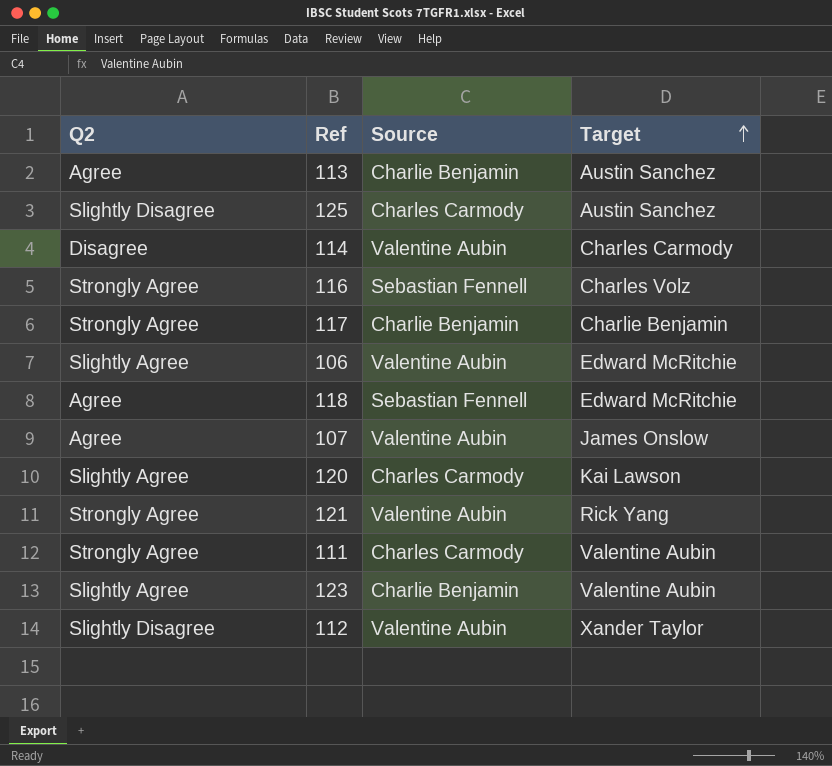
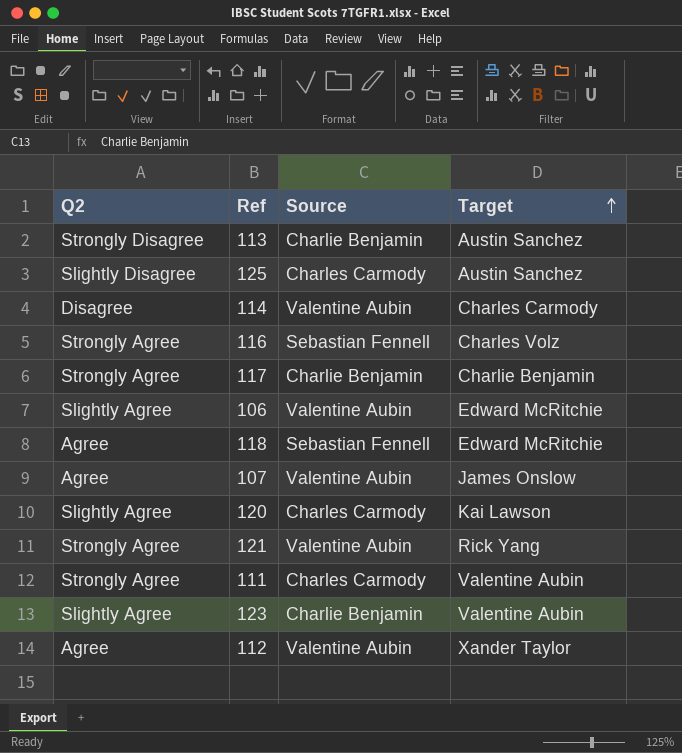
113 | Q2: Agree -> Strongly Disagree
112 | Q2: Slightly Disagree -> Agree

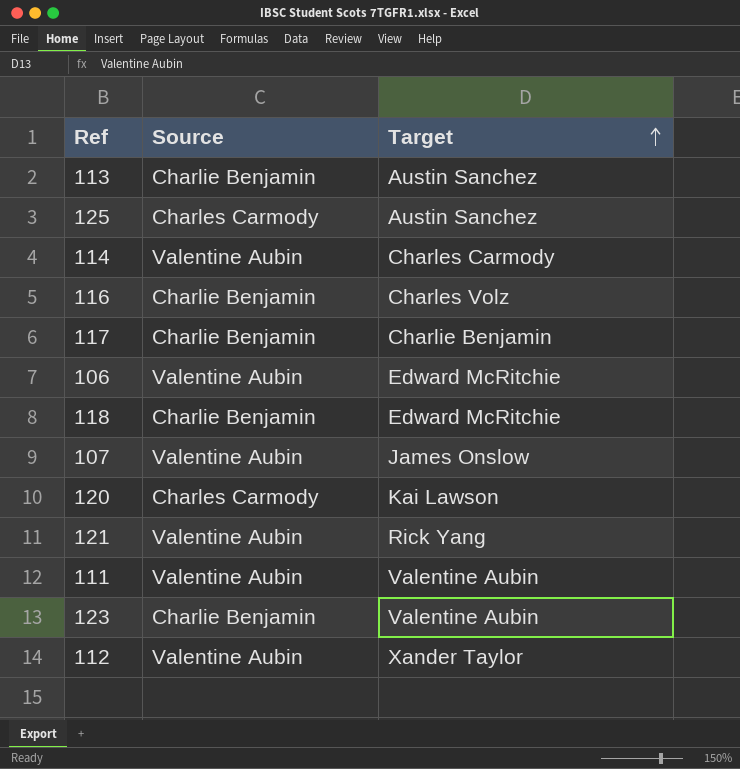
column Q2 | position: 1 -> none
116 | Source: Sebastian Fennell -> Charlie Benjamin
118 | Source: Sebastian Fennell -> Charlie Benjamin
111 | Source: Charles Carmody -> Valentine Aubin

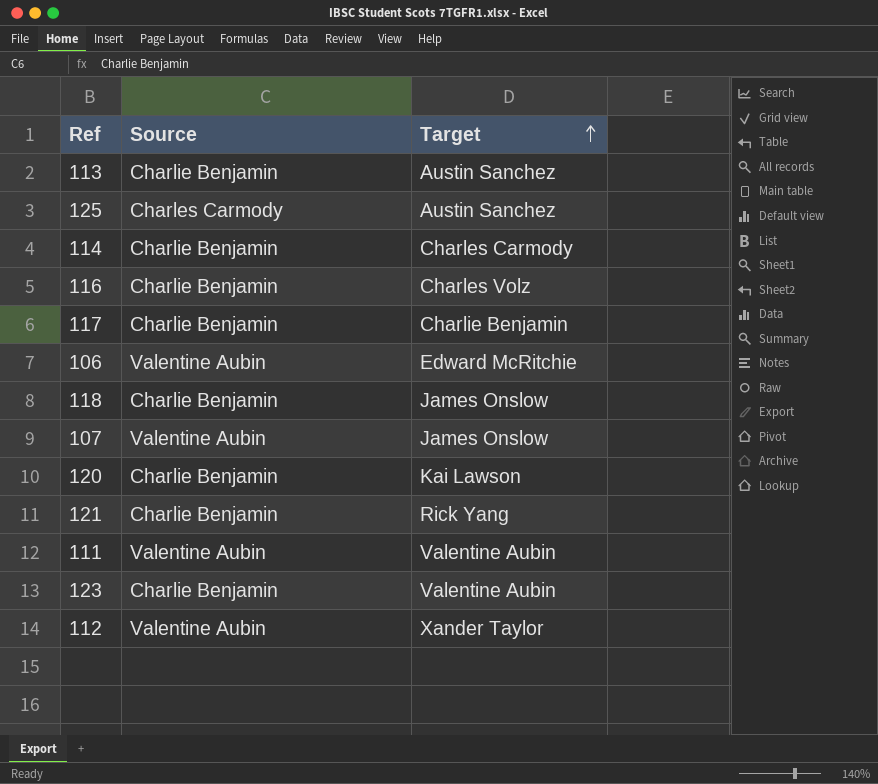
114 | Source: Valentine Aubin -> Charlie Benjamin
118 | Target: Edward McRitchie -> James Onslow
120 | Source: Charles Carmody -> Charlie Benjamin
121 | Source: Valentine Aubin -> Charlie Benjamin

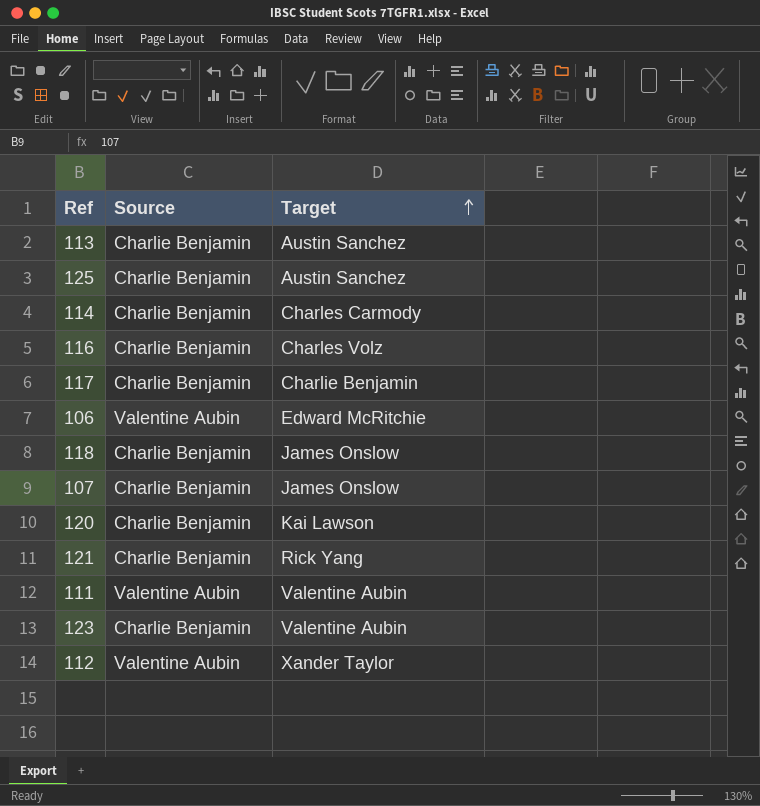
125 | Source: Charles Carmody -> Charlie Benjamin
107 | Source: Valentine Aubin -> Charlie Benjamin

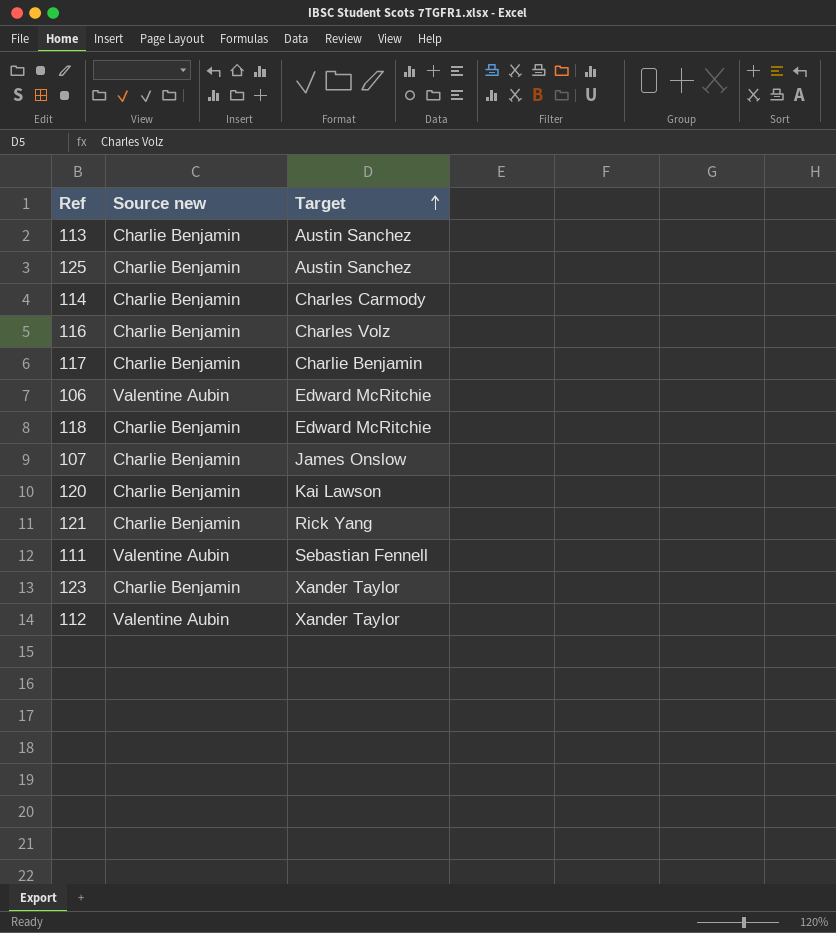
column name: Source -> Source new
118 | Target: James Onslow -> Edward McRitchie
111 | Target: Valentine Aubin -> Sebastian Fennell
123 | Target: Valentine Aubin -> Xander Taylor

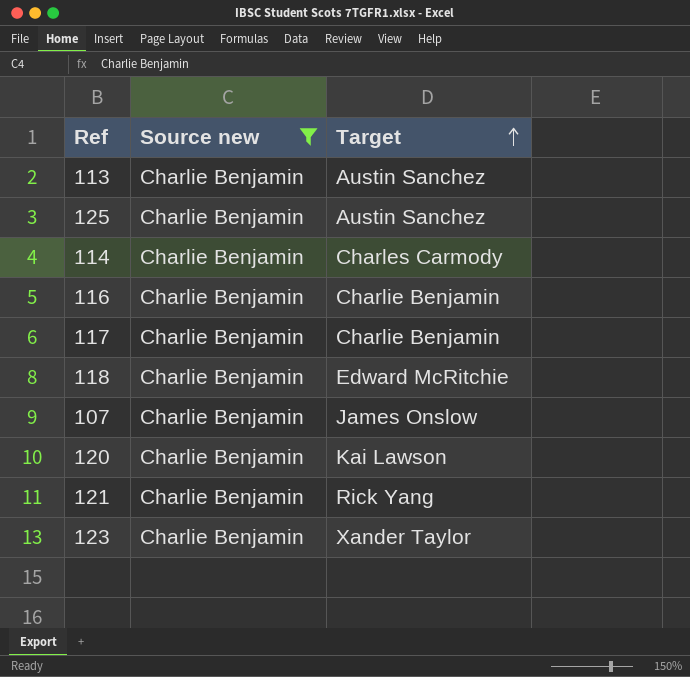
filter: none -> Source new = Charlie Benjamin
116 | Target: Charles Volz -> Charlie Benjamin

